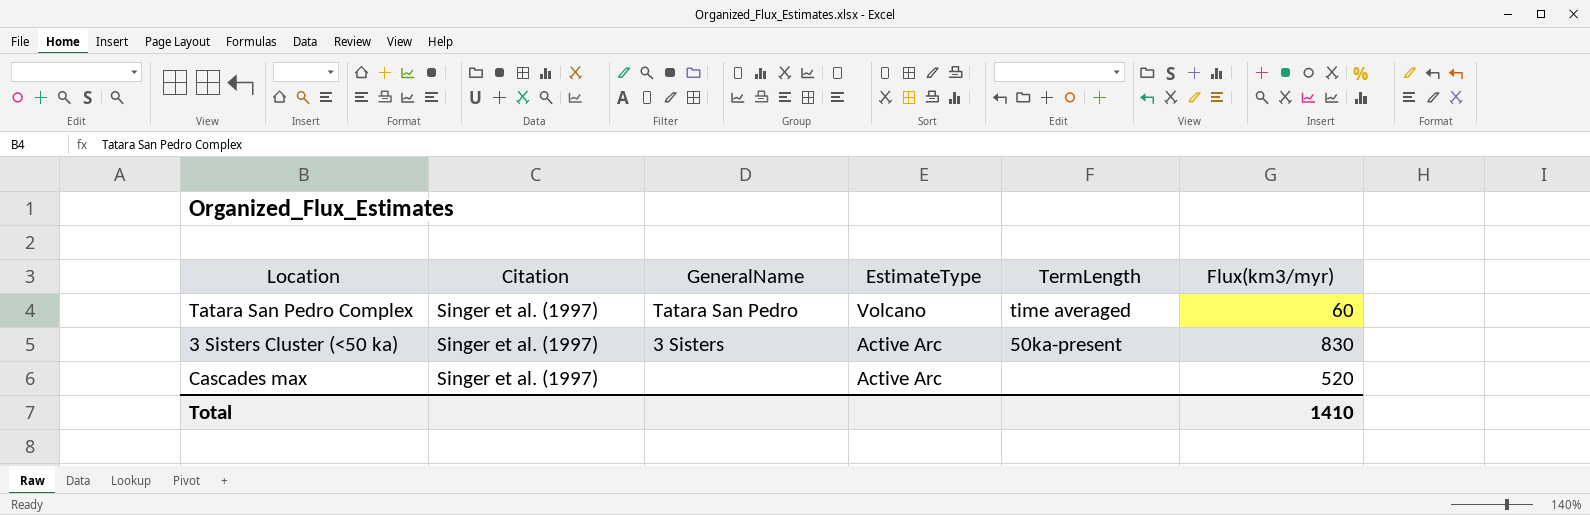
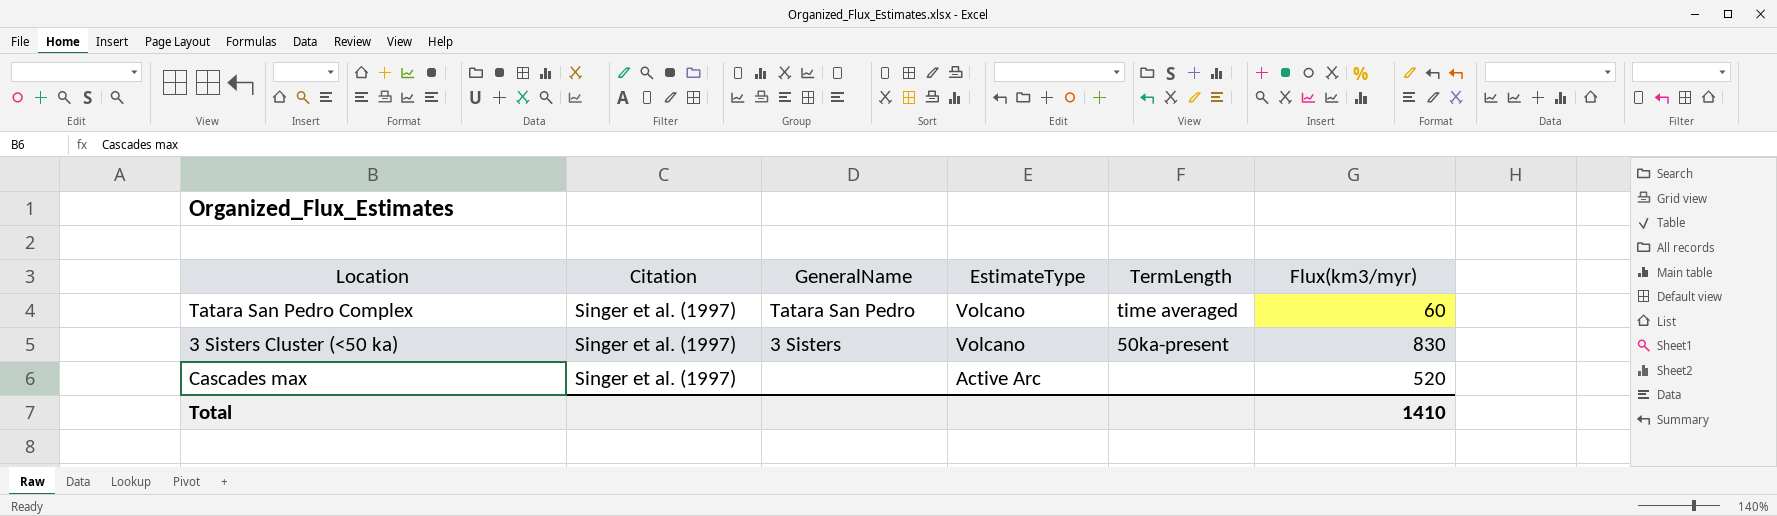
3 Sisters Cluster (<50 ka) | EstimateType: Active Arc -> Volcano

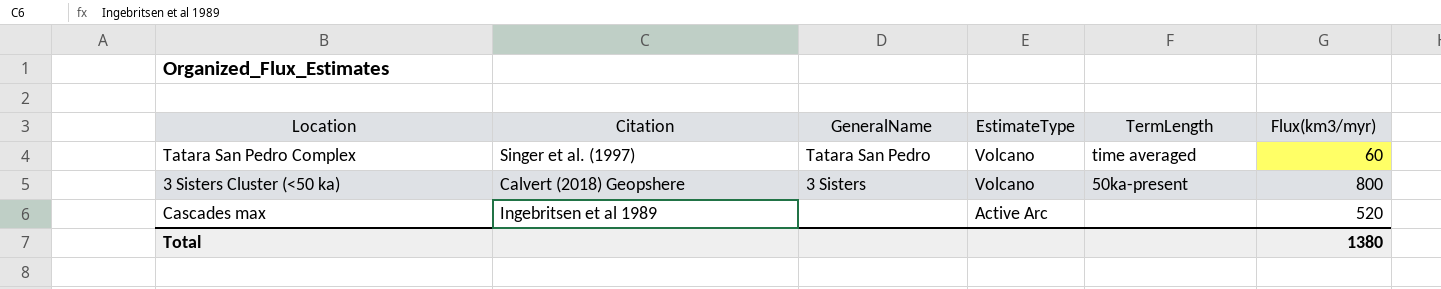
3 Sisters Cluster (<50 ka) | Citation: Singer et al. (1997) -> Calvert (2018) Geopshere
3 Sisters Cluster (<50 ka) | Flux(km3/myr): 830 -> 800
Cascades max | Citation: Singer et al. (1997) -> Ingebritsen et al 1989
Total | Flux(km3/myr): 1410 -> 1380

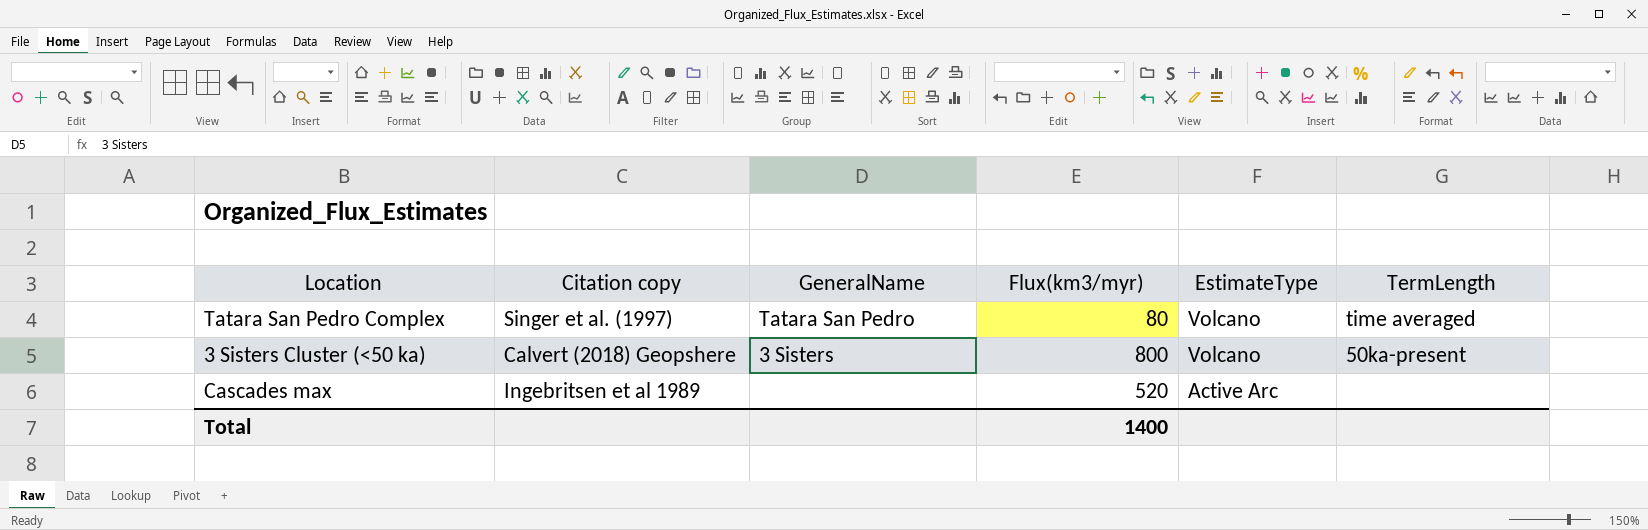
column name: Citation -> Citation copy
column Flux(km3/myr) | position: 6 -> 4
Tatara San Pedro Complex | Flux(km3/myr): 60 -> 80
Total | Flux(km3/myr): 1380 -> 1400

